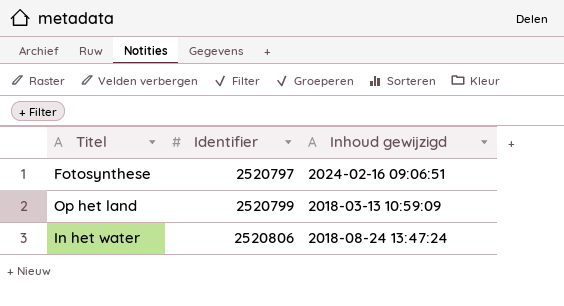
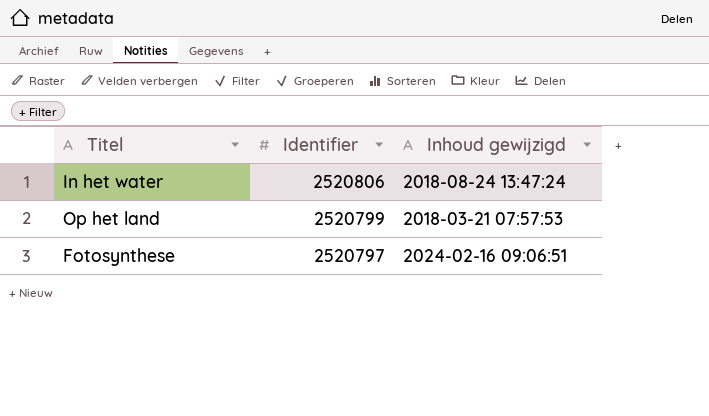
row order: Identifier ascending -> Identifier descending
Op het land | Inhoud gewijzigd: 2018-03-13 10:59:09 -> 2018-03-21 07:57:53

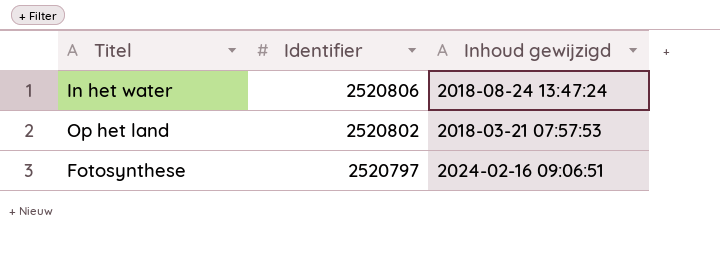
Op het land | Identifier: 2520799 -> 2520802

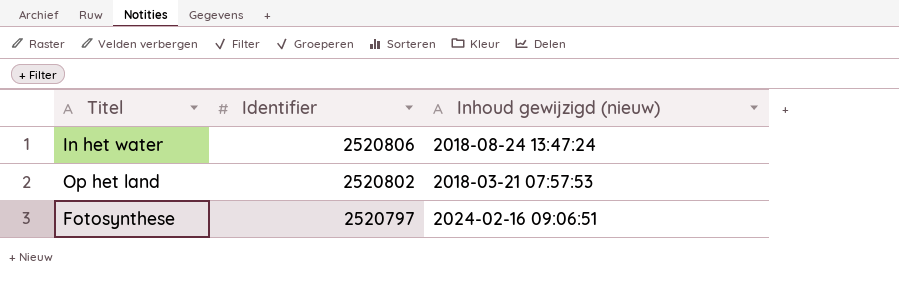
column name: Inhoud gewijzigd -> Inhoud gewijzigd (nieuw)

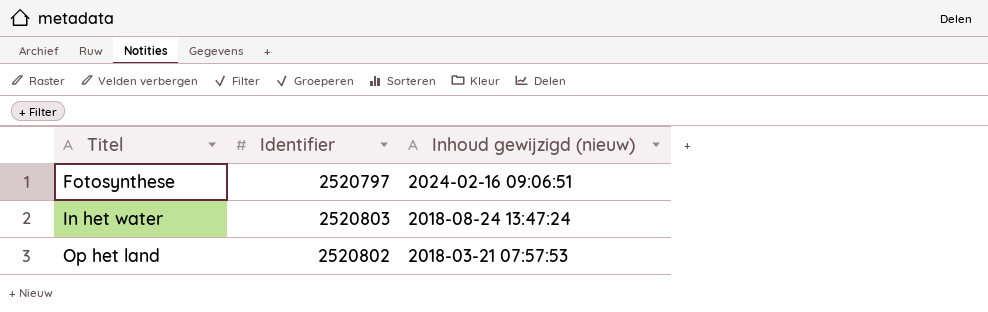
row order: Identifier descending -> Titel ascending
In het water | Identifier: 2520806 -> 2520803

